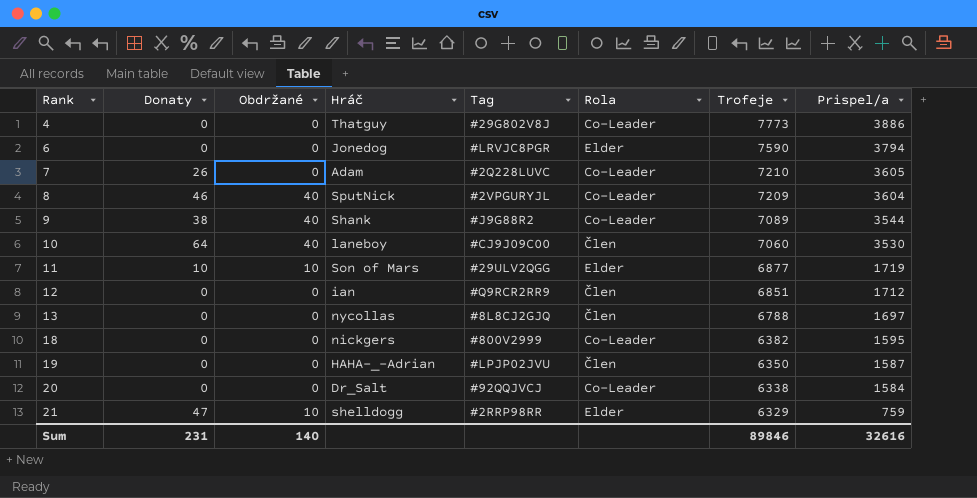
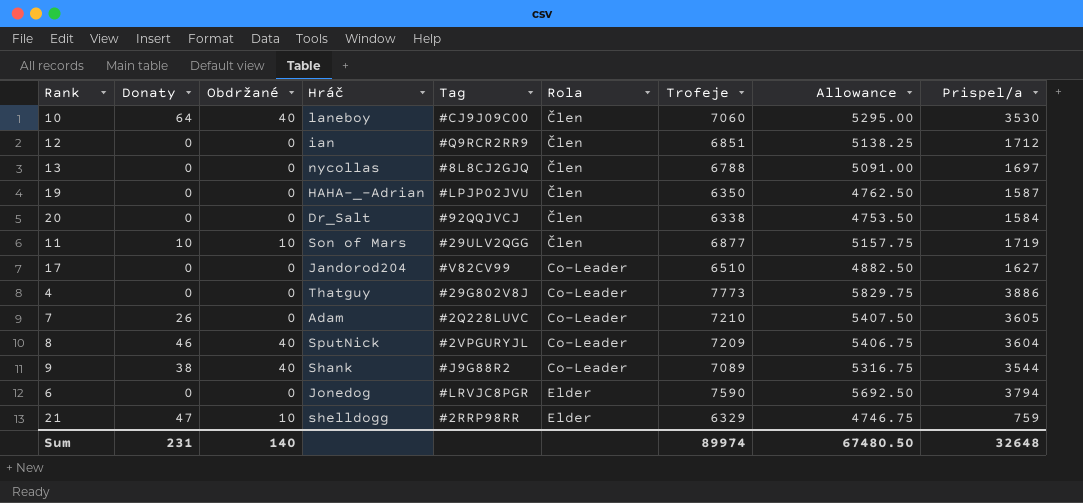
row order: Rank ascending -> Rola ascending
column Allowance | formula: none -> [Trofeje] * 0.75
row 18: 0 | 0 | nickgers | #800V2999 | Co-Leader | 6382 | 1595 -> none
20 | Rola: Co-Leader -> Člen
11 | Rola: Elder -> Člen
row 17: none -> 0 | 0 | Jandorod204 | #V82CV99 | Co-Leader | 6510 | 4882.50 | 1627
Sum | Trofeje: 89846 -> 89974
Sum | Prispel/a: 32616 -> 32648

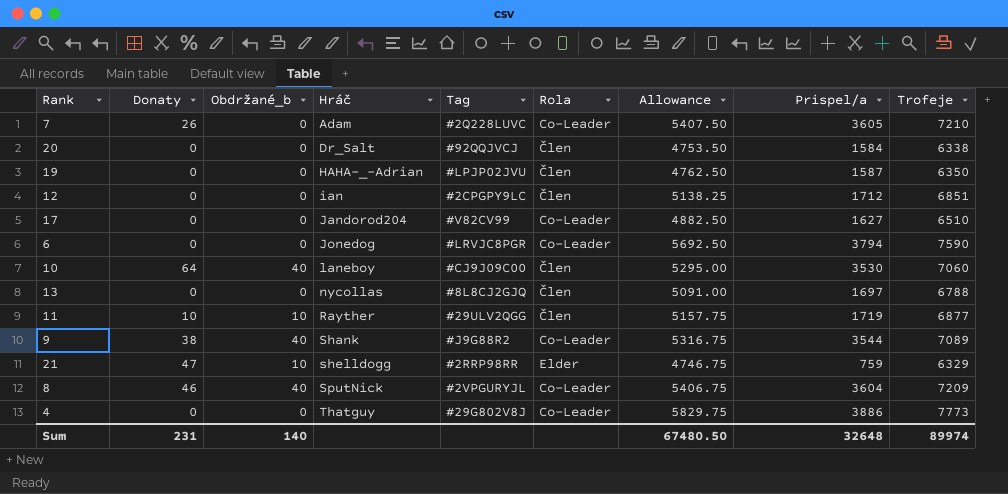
row order: Rola ascending -> Hráč ascending
column name: Obdržané -> Obdržané_b
column Trofeje | position: 7 -> 9
12 | Tag: #Q9RCR2RR9 -> #2CPGPY9LC
6 | Rola: Elder -> Co-Leader
11 | Hráč: Son of Mars -> Rayther

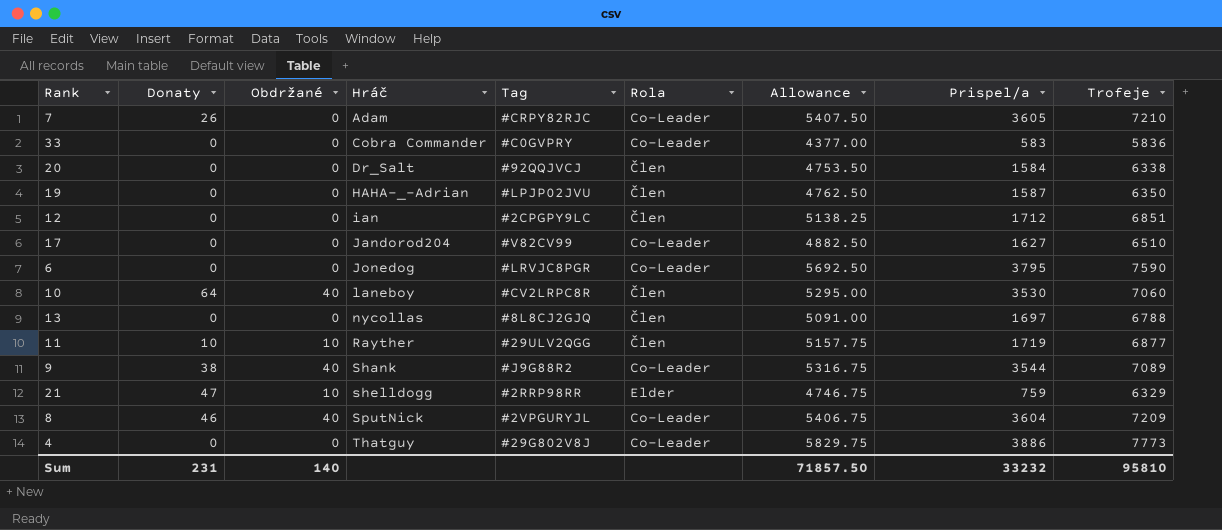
column name: Obdržané_b -> Obdržané
7 | Tag: #2Q228LUVC -> #CRPY82RJC
row 33: none -> 0 | 0 | Cobra Commander | #C0GVPRY | Co-Leader | 4377.00 | 583 | 5836
6 | Prispel/a: 3794 -> 3795
10 | Tag: #CJ9J09C00 -> #CV2LRPC8R
Sum | Allowance: 67480.50 -> 71857.50
Sum | Prispel/a: 32648 -> 33232
Sum | Trofeje: 89974 -> 95810

